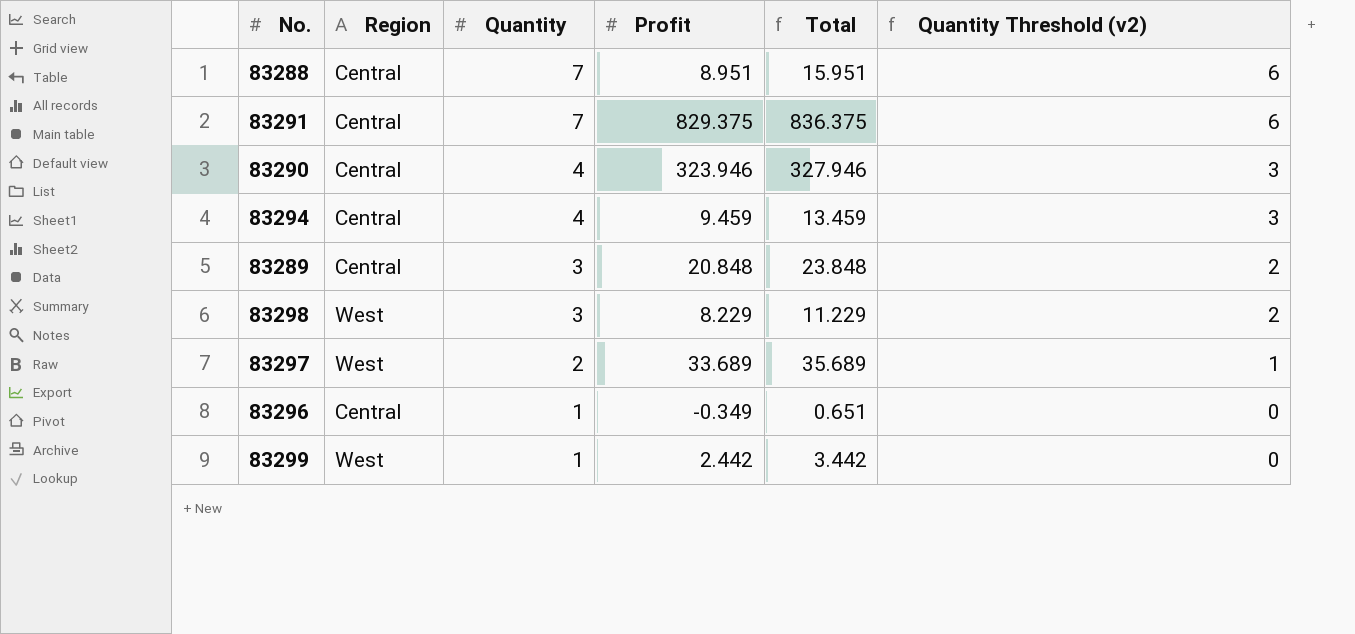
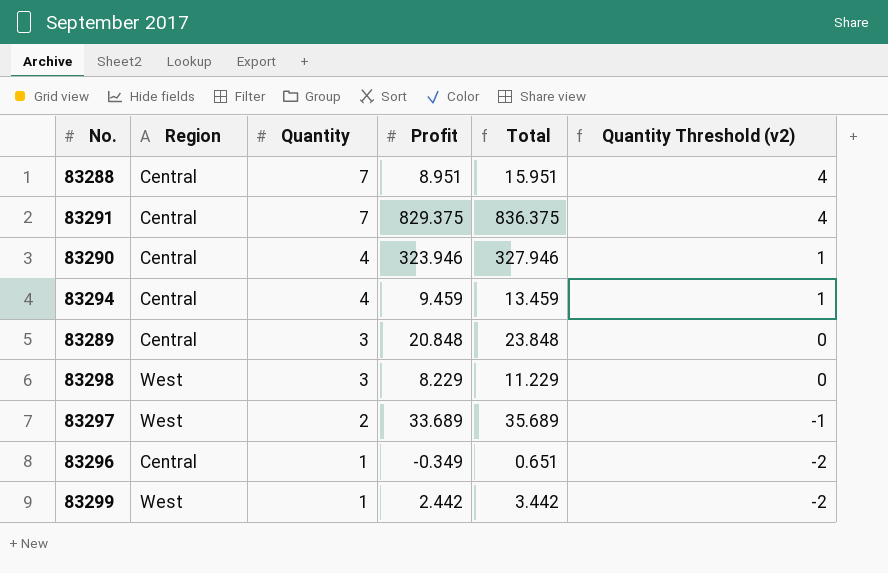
column Quantity Threshold (v2) | formula: [Quantity] - 1 -> [Quantity] - 3

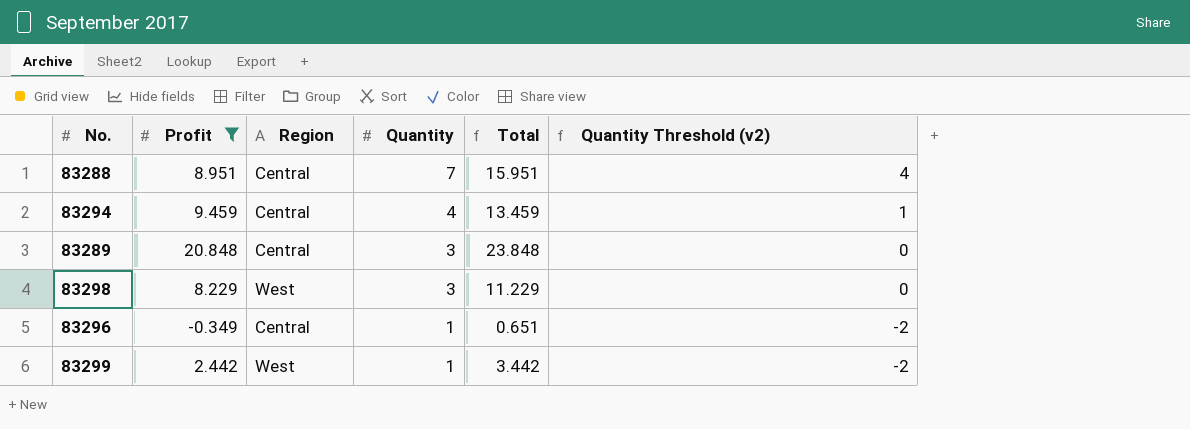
filter: none -> Profit <= 20.848
column Profit | position: 4 -> 2

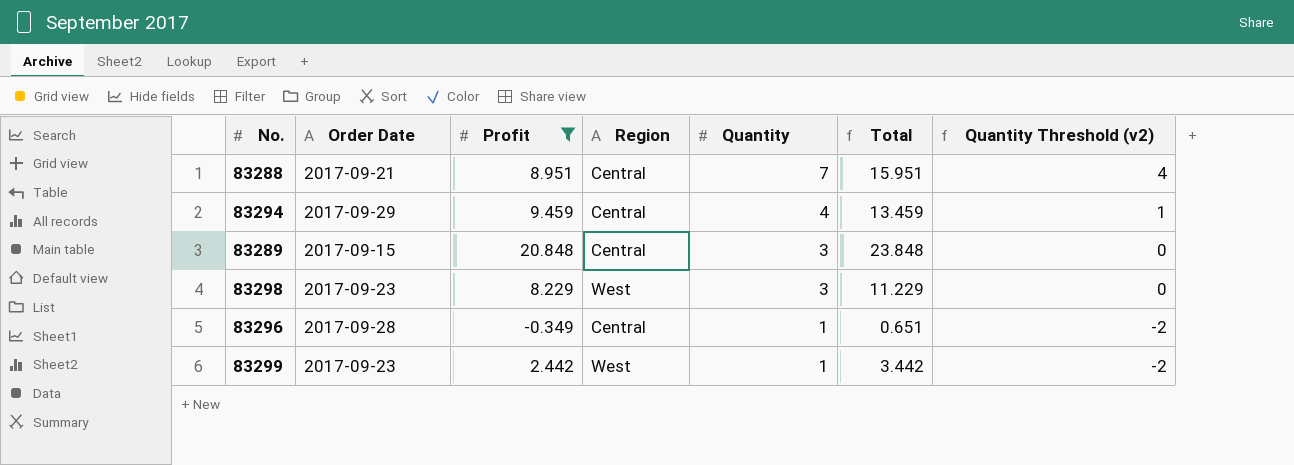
column Order Date | position: none -> 2

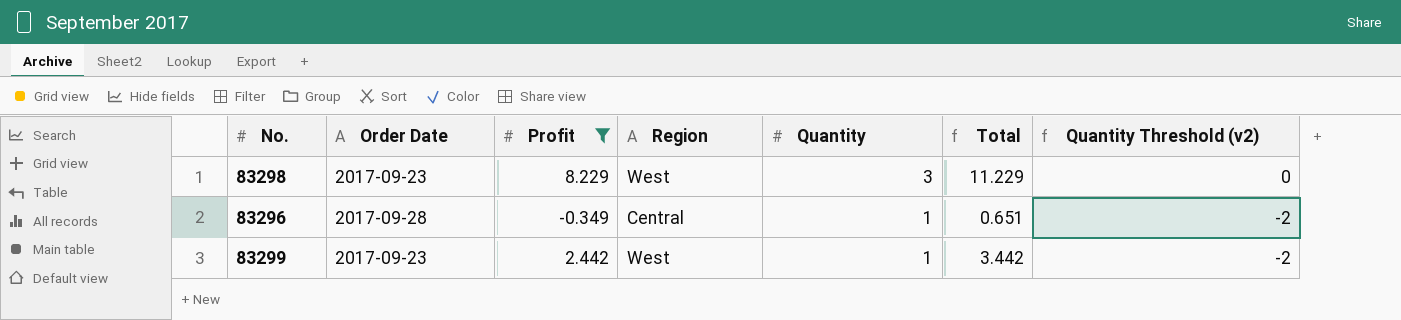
row 83288: 2017-09-21 | 8.951 | Central | 7 | 15.951 | 4 -> none
row 83294: 2017-09-29 | 9.459 | Central | 4 | 13.459 | 1 -> none
row 83289: 2017-09-15 | 20.848 | Central | 3 | 23.848 | 0 -> none

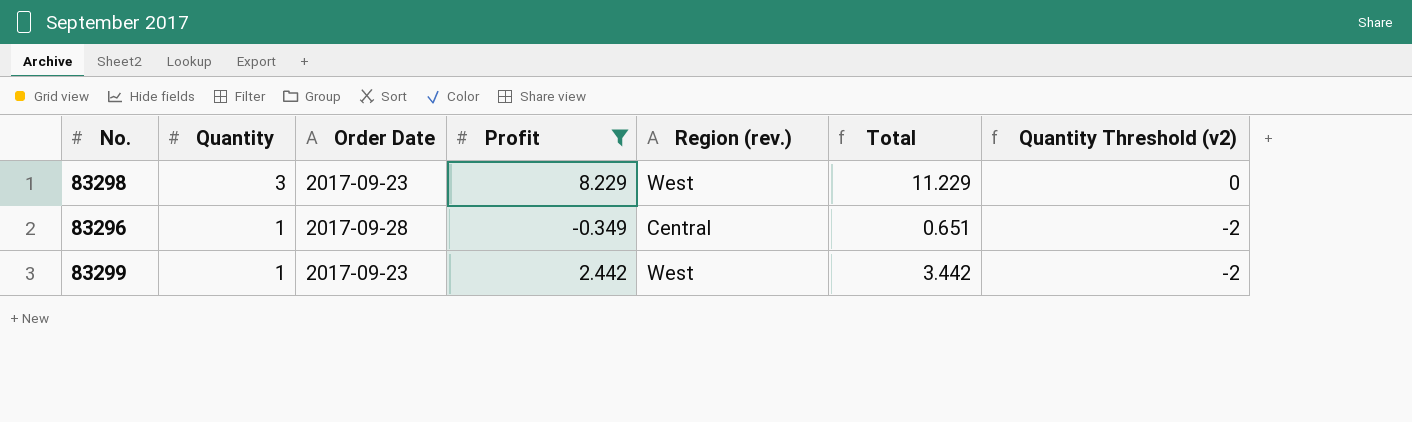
column Quantity | position: 5 -> 2
column name: Region -> Region (rev.)

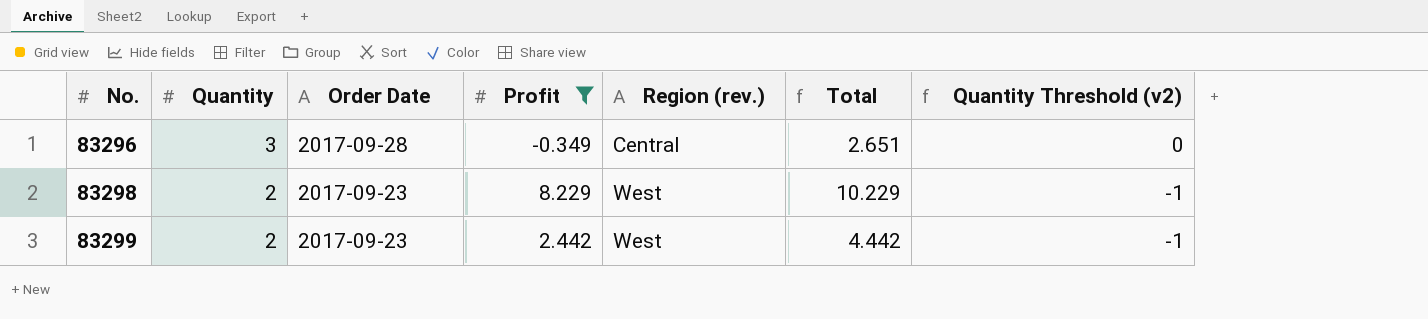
row order: Quantity descending -> No. ascending
83296 | Quantity: 1 -> 3
83296 | Total: 0.651 -> 2.651
83296 | Quantity Threshold (v2): -2 -> 0
83298 | Quantity: 3 -> 2
83298 | Total: 11.229 -> 10.229
83298 | Quantity Threshold (v2): 0 -> -1
83299 | Quantity: 1 -> 2
83299 | Total: 3.442 -> 4.442
83299 | Quantity Threshold (v2): -2 -> -1

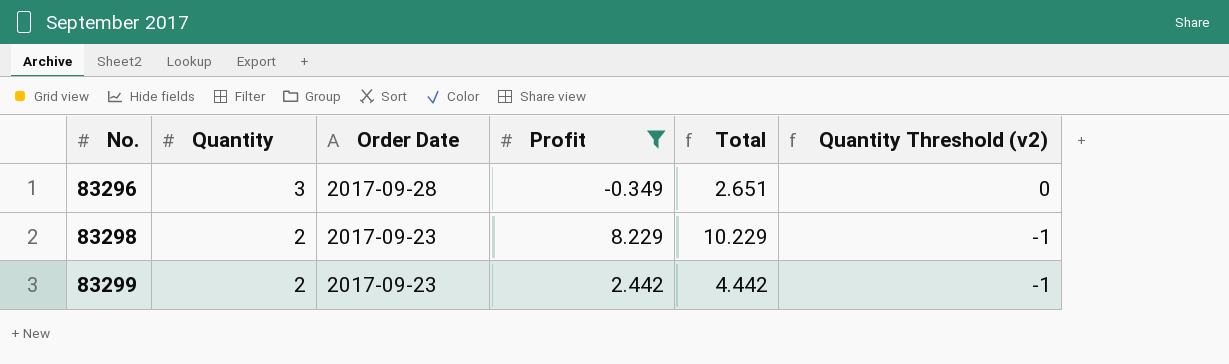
column Region (rev.) | position: 5 -> none

